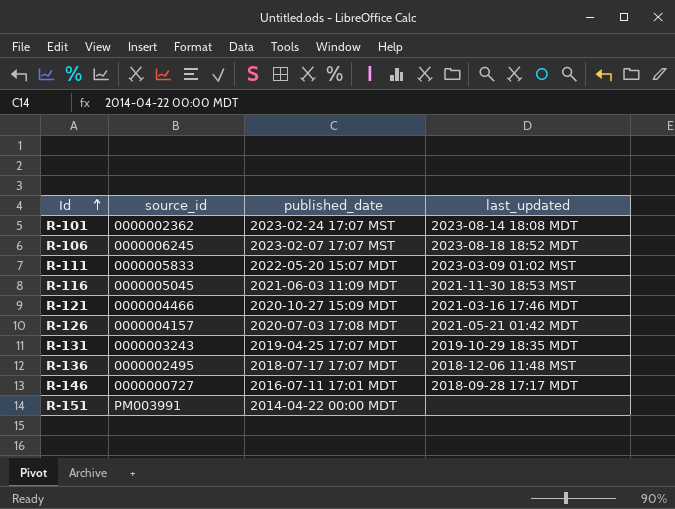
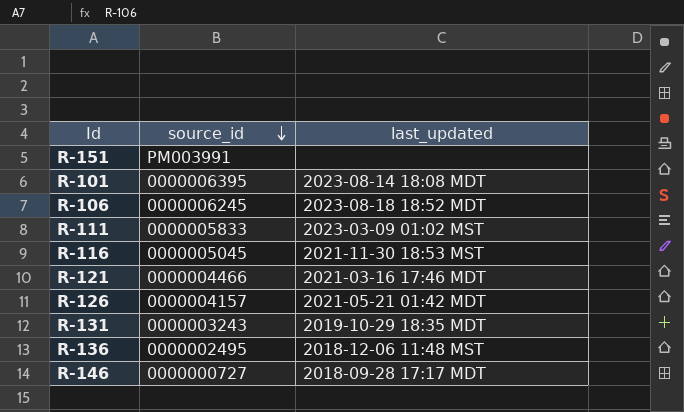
row order: Id ascending -> source_id descending
column published_date | position: 3 -> none
R-101 | source_id: 0000002362 -> 0000006395

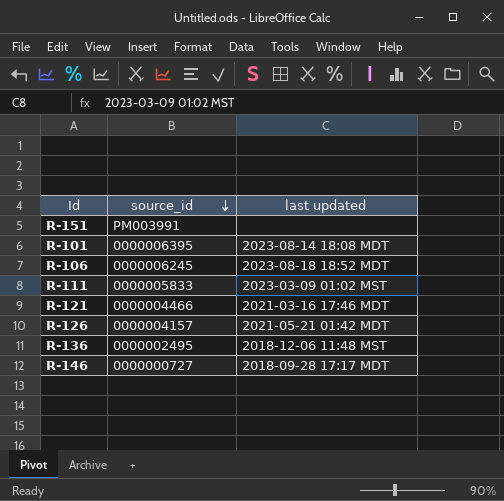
column name: last_updated -> last updated
row R-116: 0000005045 | 2021-11-30 18:53 MST -> none
row R-131: 0000003243 | 2019-10-29 18:35 MDT -> none

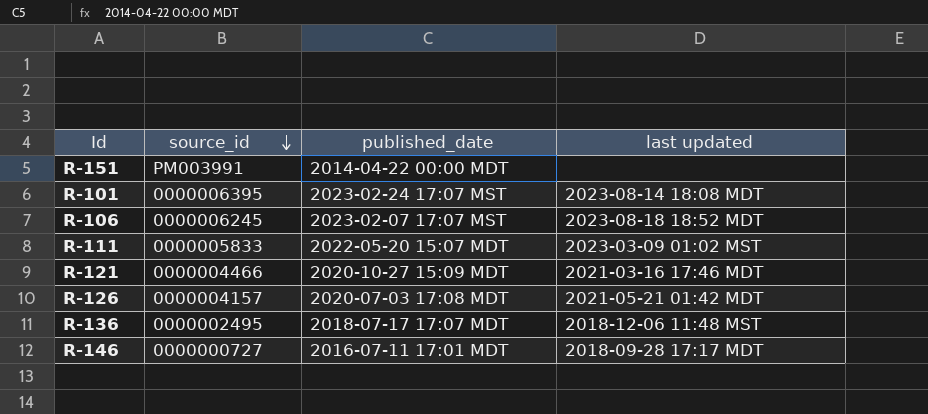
column published_date | position: none -> 3

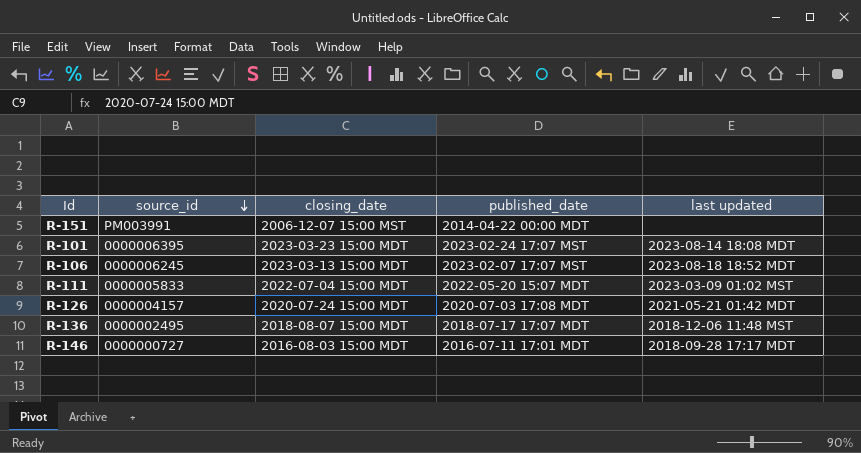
column closing_date | position: none -> 3
row R-121: 0000004466 | 2020-10-27 15:09 MDT | 2021-03-16 17:46 MDT -> none

